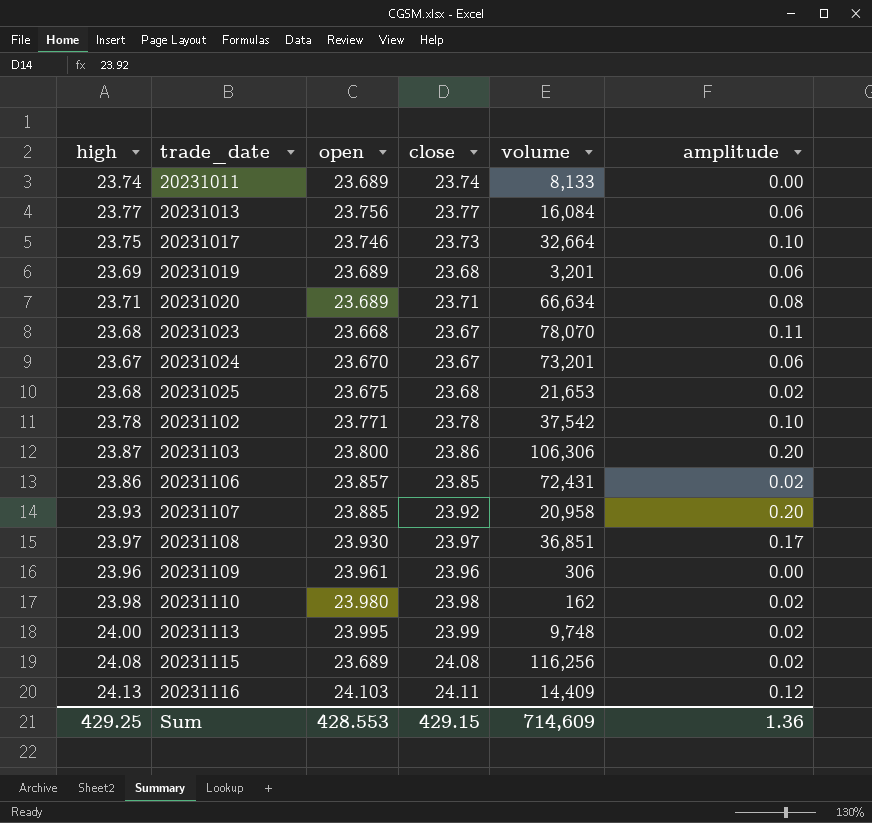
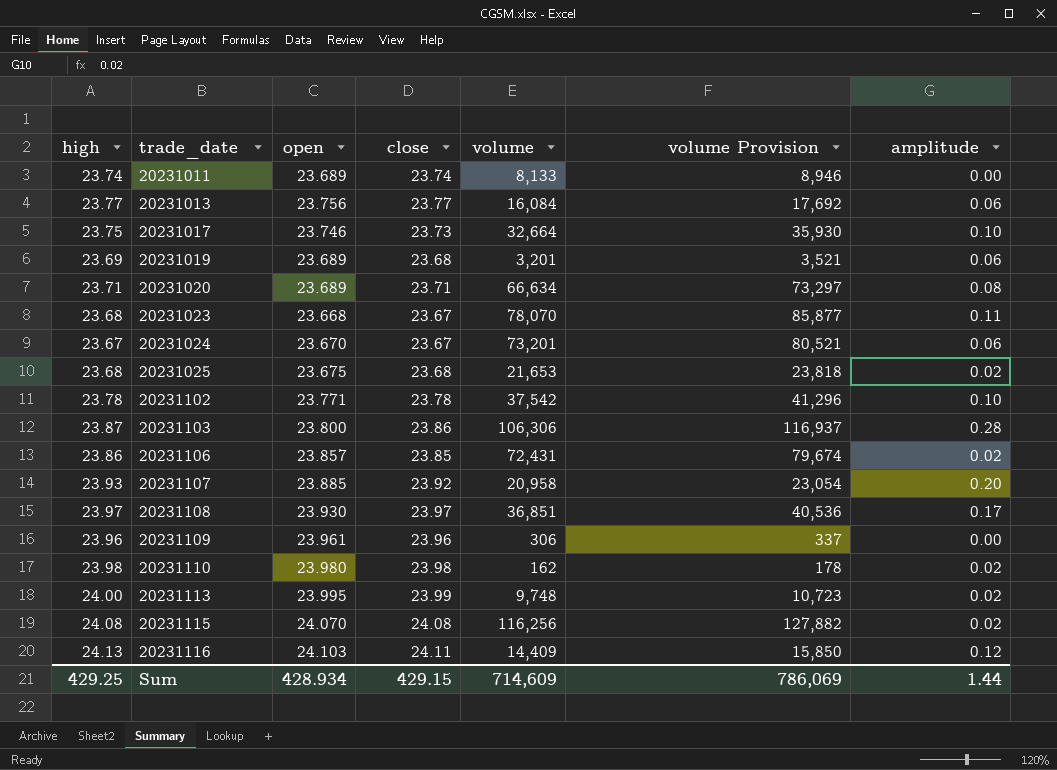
column volume Provision | formula: none -> [volume] * 1.1
20231103 | amplitude: 0.20 -> 0.28
20231115 | open: 23.689 -> 24.070
Sum | open: 428.553 -> 428.934
Sum | amplitude: 1.36 -> 1.44

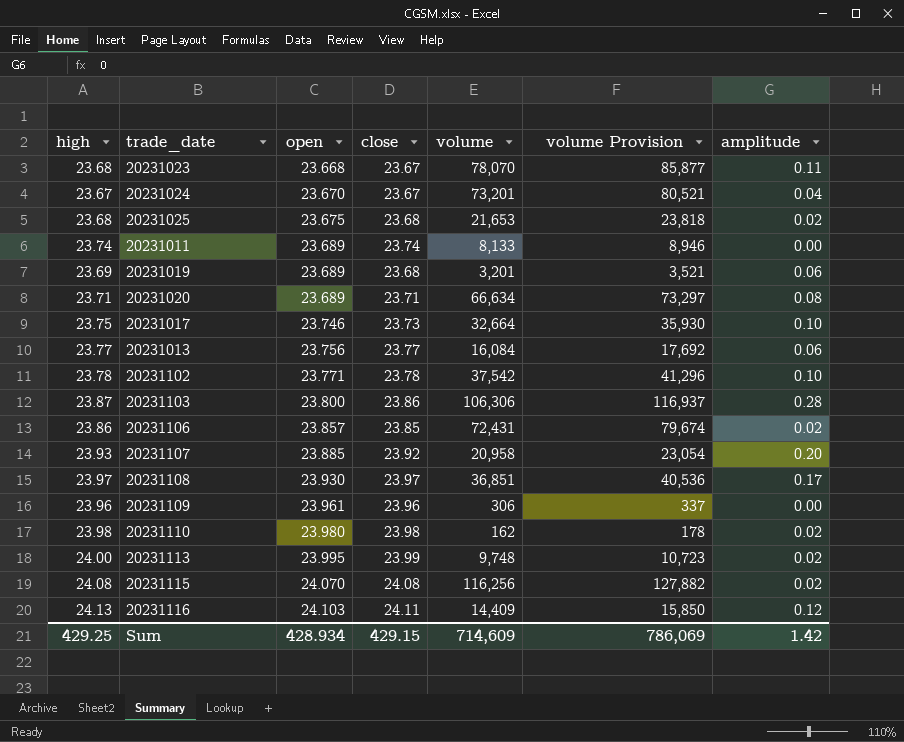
row order: trade_date ascending -> open ascending
20231024 | amplitude: 0.06 -> 0.04
Sum | amplitude: 1.44 -> 1.42

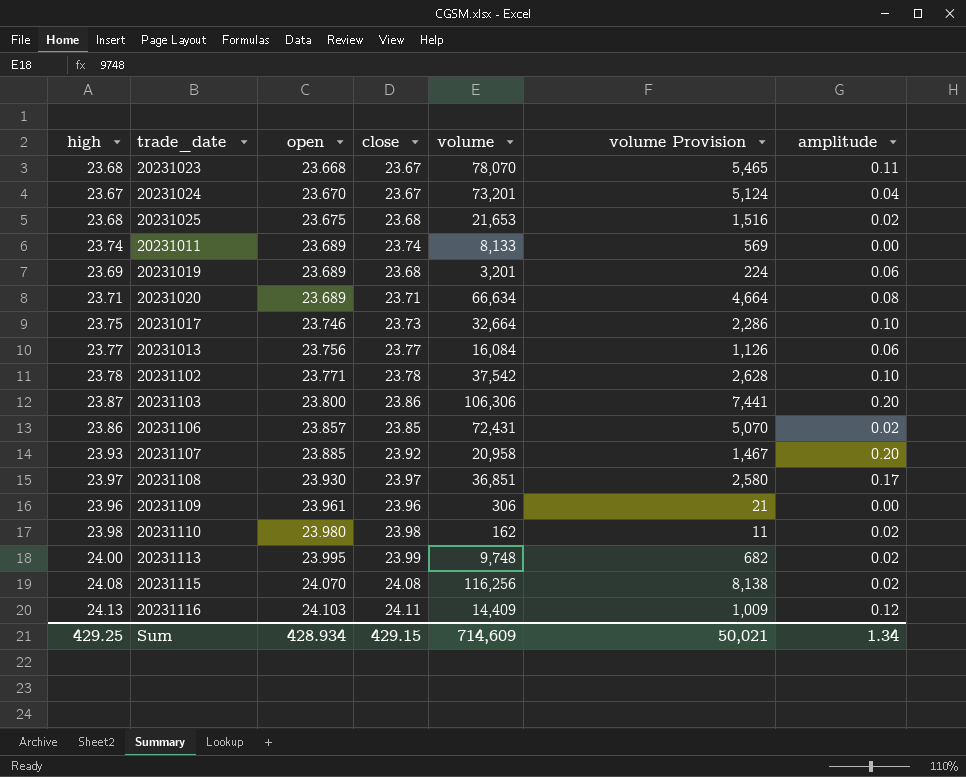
column volume Provision | formula: [volume] * 1.1 -> [volume] * 0.07
20231103 | amplitude: 0.28 -> 0.20
Sum | volume Provision: 786,069 -> 50,021
Sum | amplitude: 1.42 -> 1.34

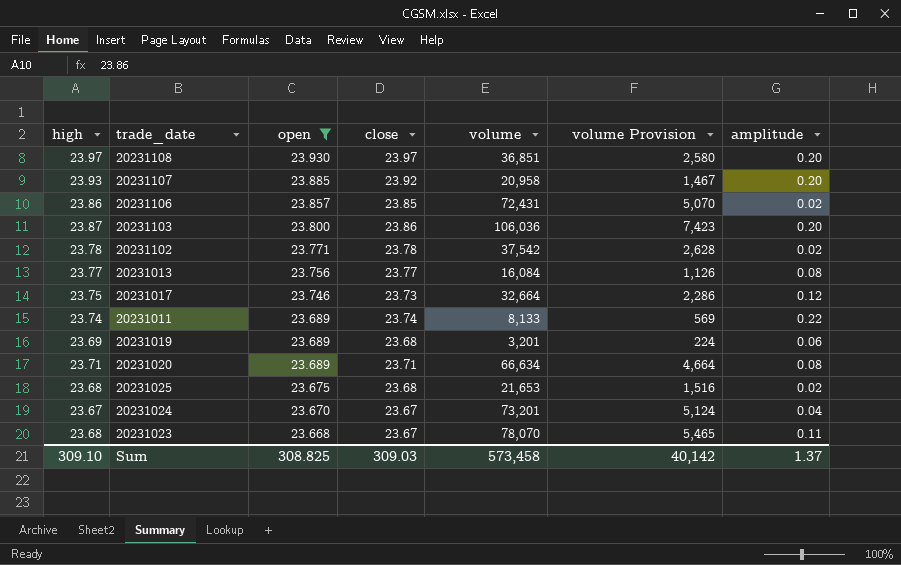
filter: none -> open <= 23.930
row order: open ascending -> open descending
20231108 | amplitude: 0.17 -> 0.20
20231103 | volume: 106,306 -> 106,036
20231103 | volume Provision: 7,441 -> 7,423
20231102 | amplitude: 0.10 -> 0.02
20231013 | amplitude: 0.06 -> 0.08
20231017 | amplitude: 0.10 -> 0.12
20231011 | amplitude: 0.00 -> 0.22
Sum | high: 429.25 -> 309.10
Sum | open: 428.934 -> 308.825
Sum | close: 429.15 -> 309.03
Sum | volume: 714,609 -> 573,458
Sum | volume Provision: 50,021 -> 40,142
Sum | amplitude: 1.34 -> 1.37

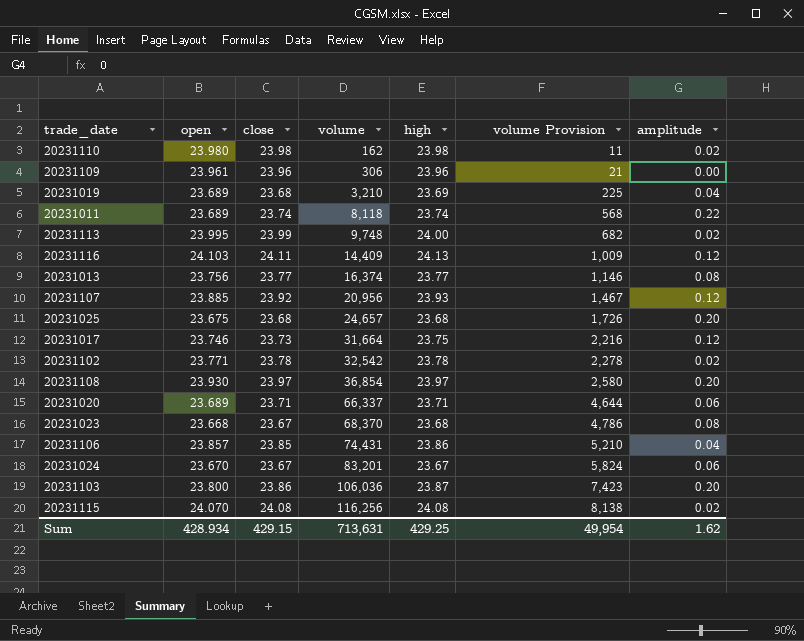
filter: open <= 23.930 -> none
row order: open descending -> volume ascending
column high | position: 1 -> 5
20231019 | volume: 3,201 -> 3,210
20231019 | volume Provision: 224 -> 225
20231019 | amplitude: 0.06 -> 0.04
20231011 | volume: 8,133 -> 8,118
20231011 | volume Provision: 569 -> 568
20231013 | volume: 16,084 -> 16,374
20231013 | volume Provision: 1,126 -> 1,146
20231107 | volume: 20,958 -> 20,956
20231107 | amplitude: 0.20 -> 0.12
20231025 | volume: 21,653 -> 24,657
20231025 | volume Provision: 1,516 -> 1,726
20231025 | amplitude: 0.02 -> 0.20
20231017 | volume: 32,664 -> 31,664
20231017 | volume Provision: 2,286 -> 2,216
20231102 | volume: 37,542 -> 32,542
20231102 | volume Provision: 2,628 -> 2,278
20231108 | volume: 36,851 -> 36,854
20231020 | volume: 66,634 -> 66,337
20231020 | volume Provision: 4,664 -> 4,644
20231020 | amplitude: 0.08 -> 0.06
20231023 | volume: 78,070 -> 68,370
20231023 | volume Provision: 5,465 -> 4,786
20231023 | amplitude: 0.11 -> 0.08
20231106 | volume: 72,431 -> 74,431
20231106 | volume Provision: 5,070 -> 5,210
20231106 | amplitude: 0.02 -> 0.04
20231024 | volume: 73,201 -> 83,201
20231024 | volume Provision: 5,124 -> 5,824
20231024 | amplitude: 0.04 -> 0.06
Sum | open: 308.825 -> 428.934
Sum | close: 309.03 -> 429.15
Sum | volume: 573,458 -> 713,631
Sum | high: 309.10 -> 429.25
Sum | volume Provision: 40,142 -> 49,954
Sum | amplitude: 1.37 -> 1.62

